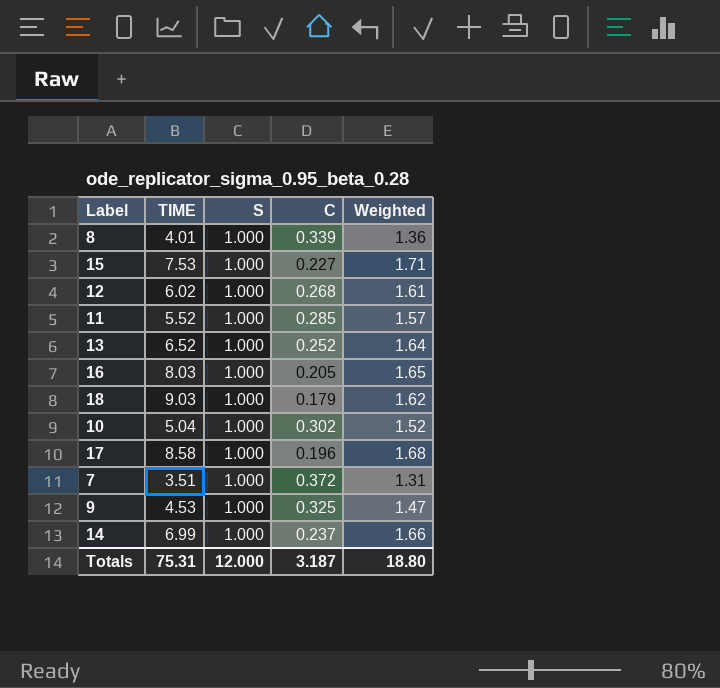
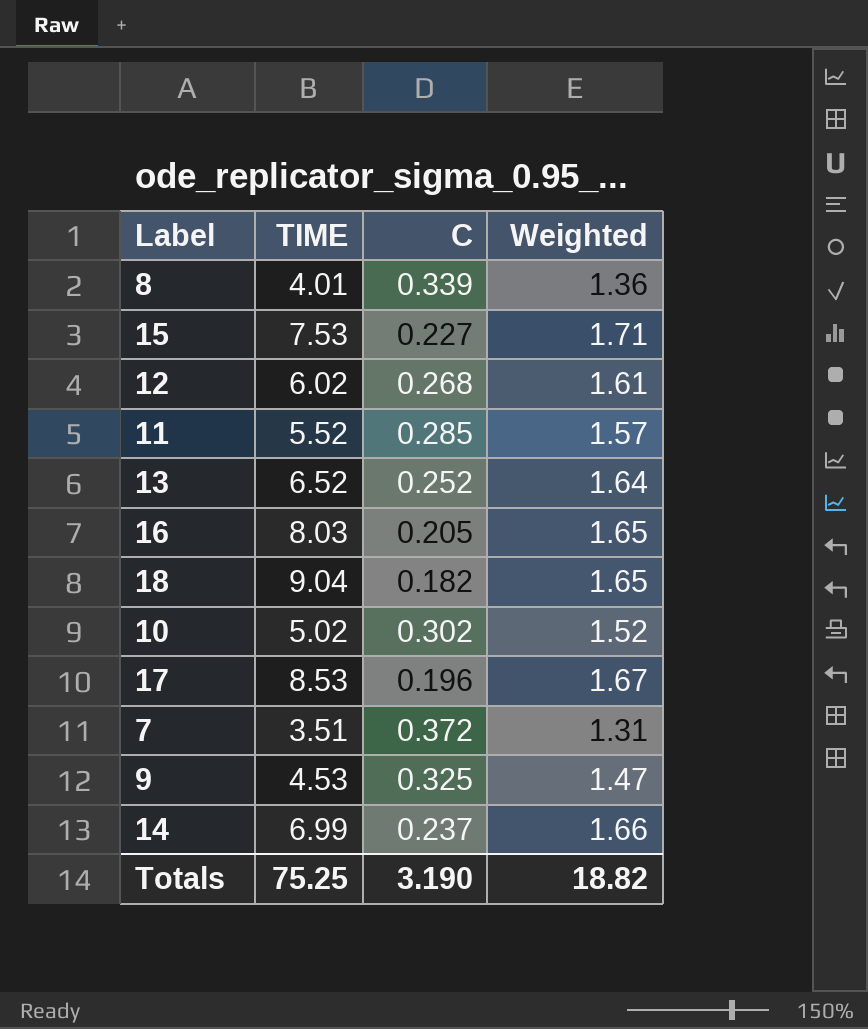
column S | position: 3 -> none
18 | TIME: 9.03 -> 9.04
18 | C: 0.179 -> 0.182
18 | Weighted: 1.62 -> 1.65
10 | TIME: 5.04 -> 5.02
17 | TIME: 8.58 -> 8.53
17 | Weighted: 1.68 -> 1.67
Totals | TIME: 75.31 -> 75.25
Totals | C: 3.187 -> 3.190
Totals | Weighted: 18.80 -> 18.82

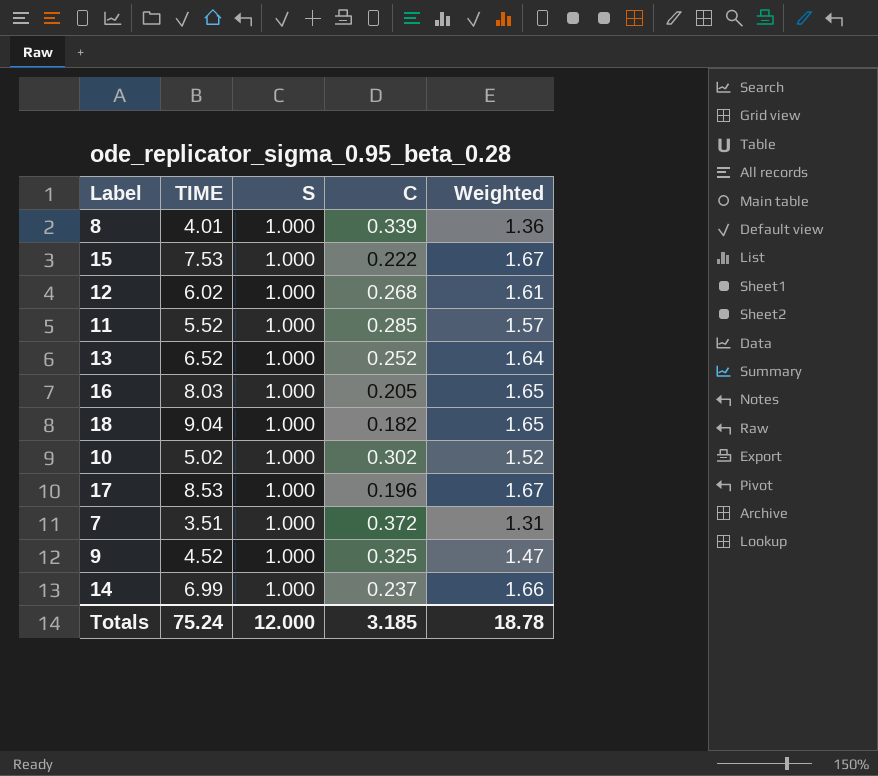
column S | position: none -> 3
15 | C: 0.227 -> 0.222
15 | Weighted: 1.71 -> 1.67
9 | TIME: 4.53 -> 4.52
Totals | TIME: 75.25 -> 75.24
Totals | C: 3.190 -> 3.185
Totals | Weighted: 18.82 -> 18.78

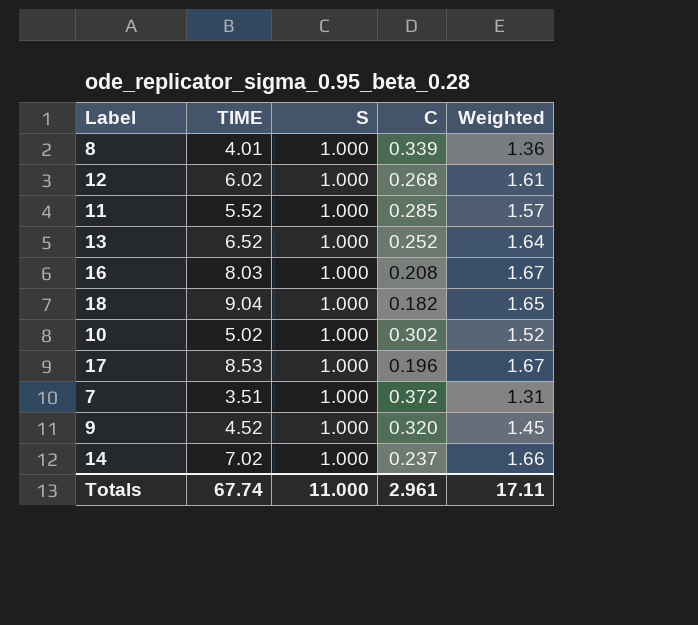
row 15: 7.53 | 1.000 | 0.222 | 1.67 -> none
16 | C: 0.205 -> 0.208
16 | Weighted: 1.65 -> 1.67
9 | C: 0.325 -> 0.320
9 | Weighted: 1.47 -> 1.45
14 | TIME: 6.99 -> 7.02
Totals | TIME: 75.24 -> 67.74
Totals | S: 12.000 -> 11.000
Totals | C: 3.185 -> 2.961
Totals | Weighted: 18.78 -> 17.11

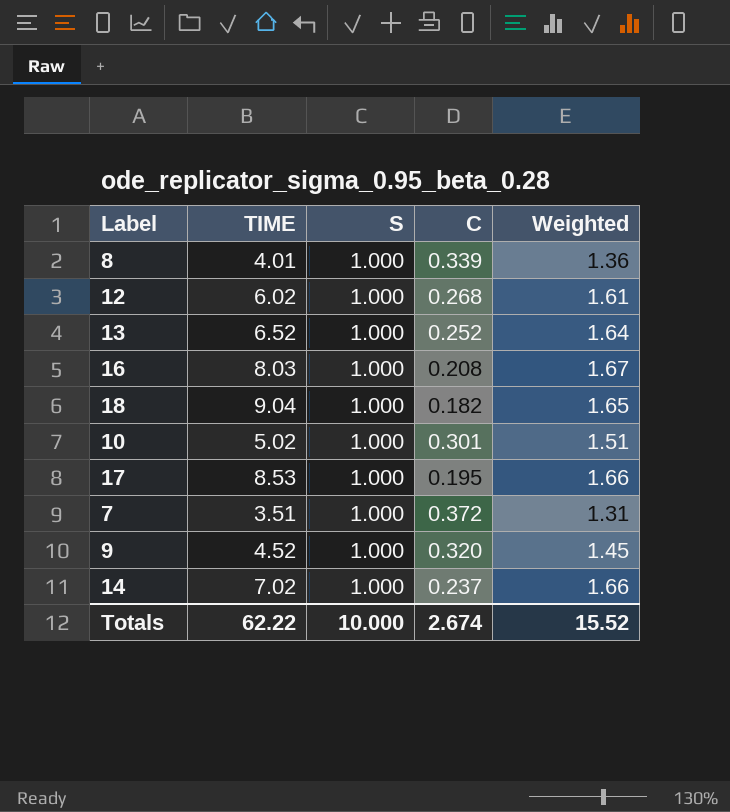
row 11: 5.52 | 1.000 | 0.285 | 1.57 -> none
10 | C: 0.302 -> 0.301
10 | Weighted: 1.52 -> 1.51
17 | C: 0.196 -> 0.195
17 | Weighted: 1.67 -> 1.66
Totals | TIME: 67.74 -> 62.22
Totals | S: 11.000 -> 10.000
Totals | C: 2.961 -> 2.674
Totals | Weighted: 17.11 -> 15.52

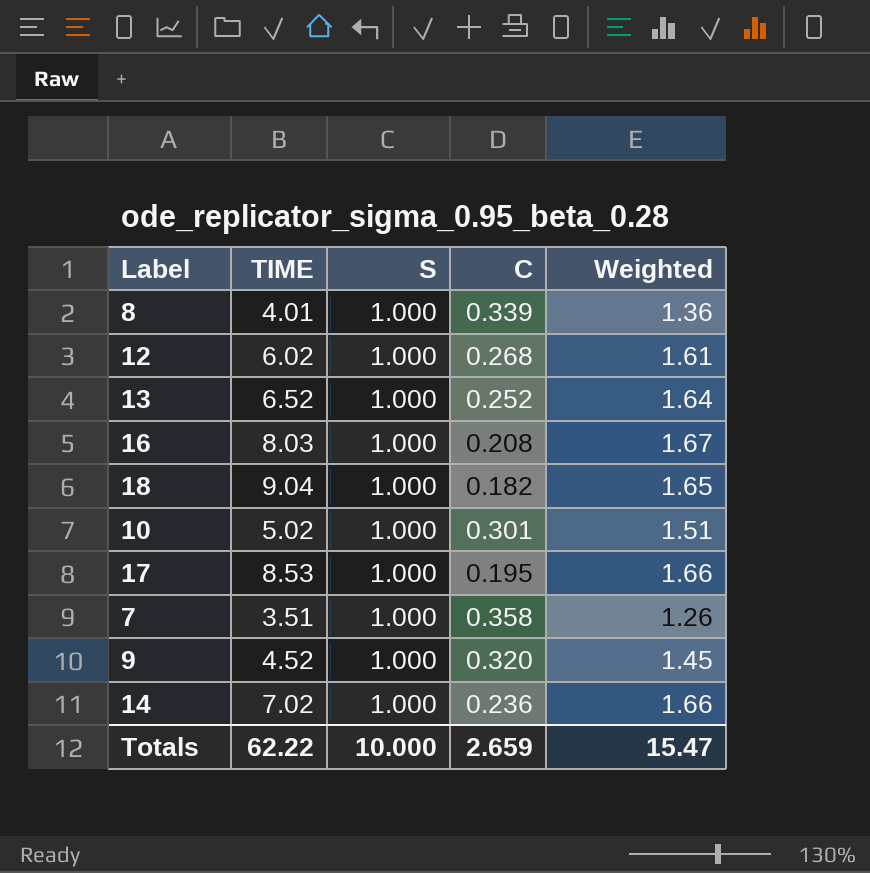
7 | C: 0.372 -> 0.358
7 | Weighted: 1.31 -> 1.26
14 | C: 0.237 -> 0.236
Totals | C: 2.674 -> 2.659
Totals | Weighted: 15.52 -> 15.47

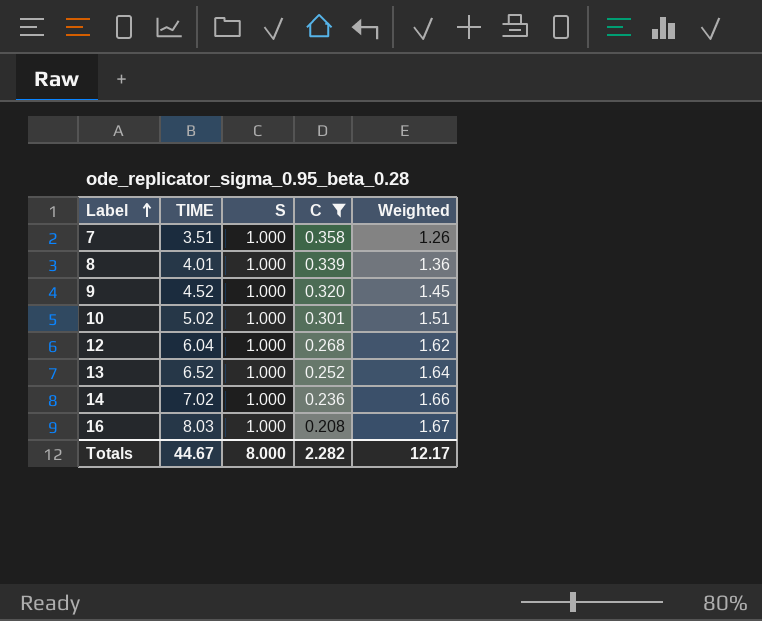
filter: none -> C >= 0.208
row order: none -> Label ascending
12 | TIME: 6.02 -> 6.04
12 | Weighted: 1.61 -> 1.62
Totals | TIME: 62.22 -> 44.67
Totals | S: 10.000 -> 8.000
Totals | C: 2.659 -> 2.282
Totals | Weighted: 15.47 -> 12.17

